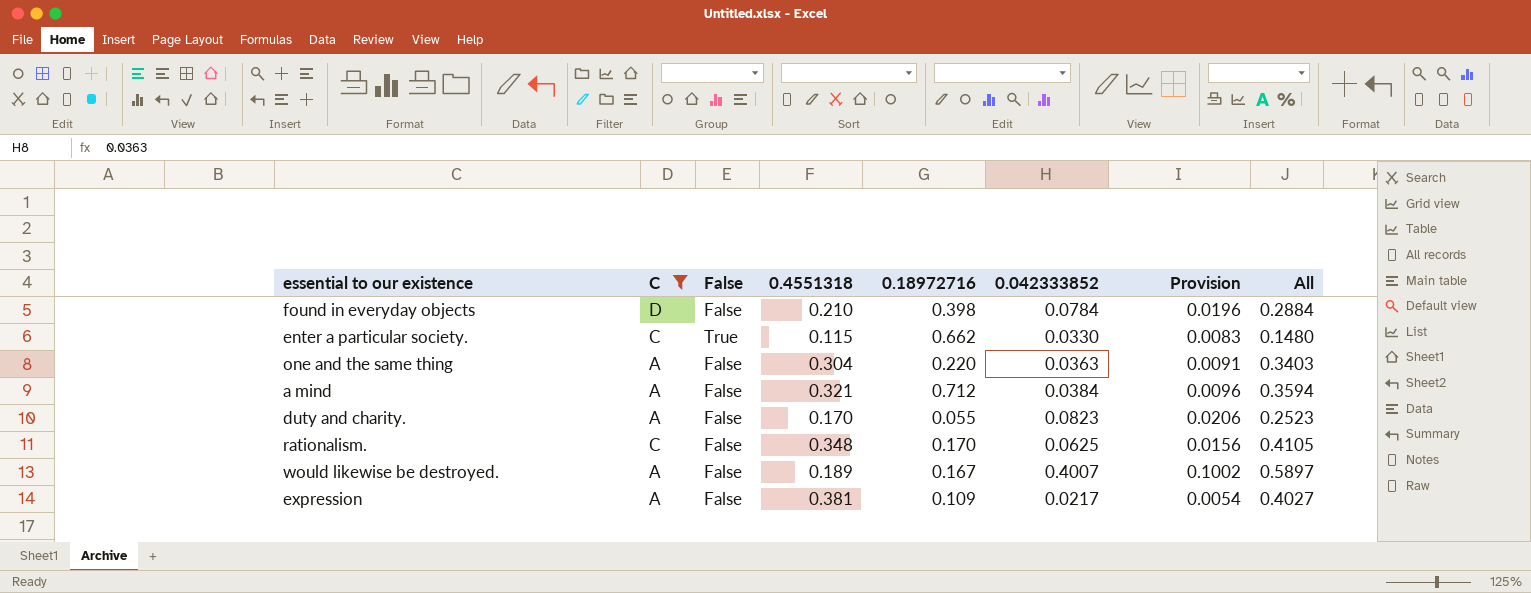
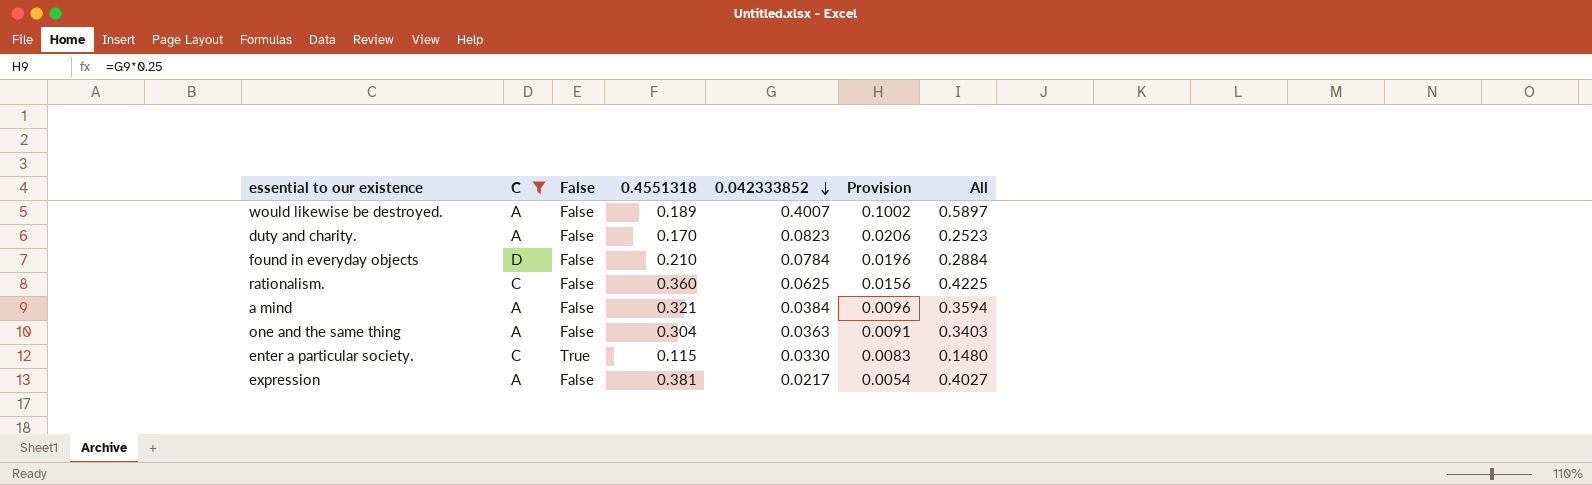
row order: none -> 0.042333852 descending
column 0.18972716 | position: 5 -> none
rationalism. | 0.4551318: 0.348 -> 0.360
rationalism. | All: 0.4105 -> 0.4225

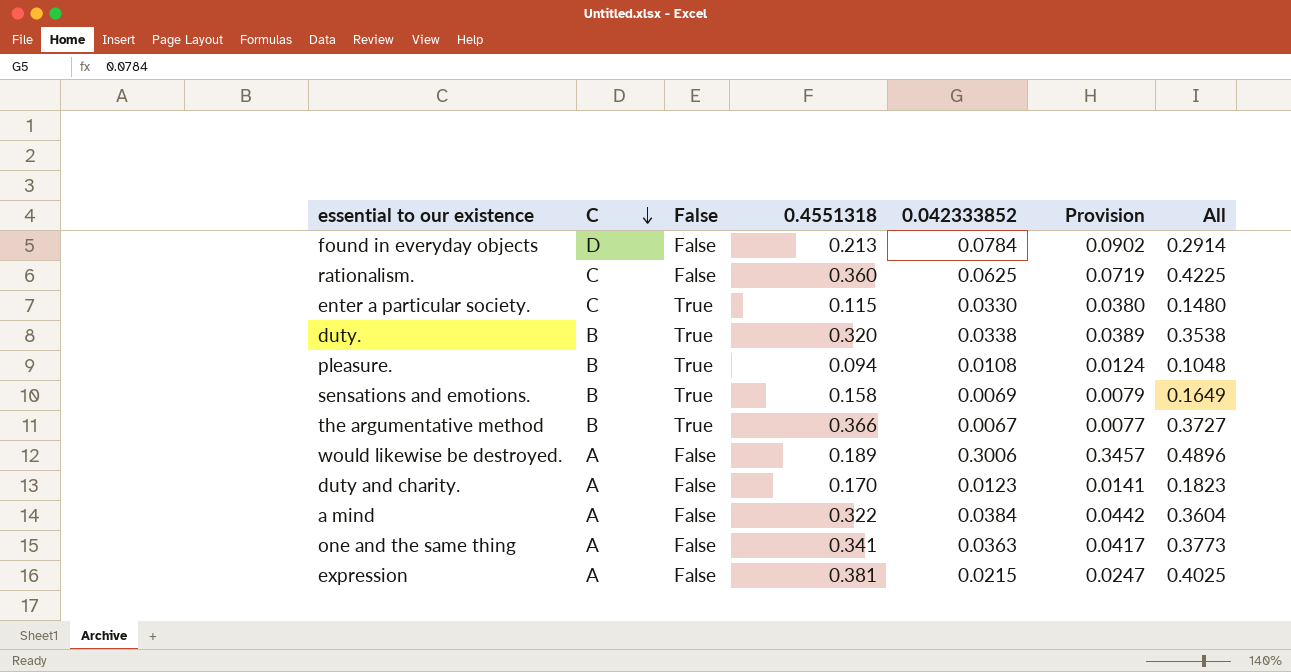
filter: C != B -> none
row order: 0.042333852 descending -> C descending
column Provision | formula: [0.042333852] * 0.25 -> [0.042333852] * 1.15
found in everyday objects | 0.4551318: 0.210 -> 0.213
found in everyday objects | All: 0.2884 -> 0.2914
would likewise be destroyed. | 0.042333852: 0.4007 -> 0.3006
would likewise be destroyed. | All: 0.5897 -> 0.4896
duty and charity. | 0.042333852: 0.0823 -> 0.0123
duty and charity. | All: 0.2523 -> 0.1823
a mind | 0.4551318: 0.321 -> 0.322
a mind | All: 0.3594 -> 0.3604
one and the same thing | 0.4551318: 0.304 -> 0.341
one and the same thing | All: 0.3403 -> 0.3773
expression | 0.042333852: 0.0217 -> 0.0215
expression | All: 0.4027 -> 0.4025

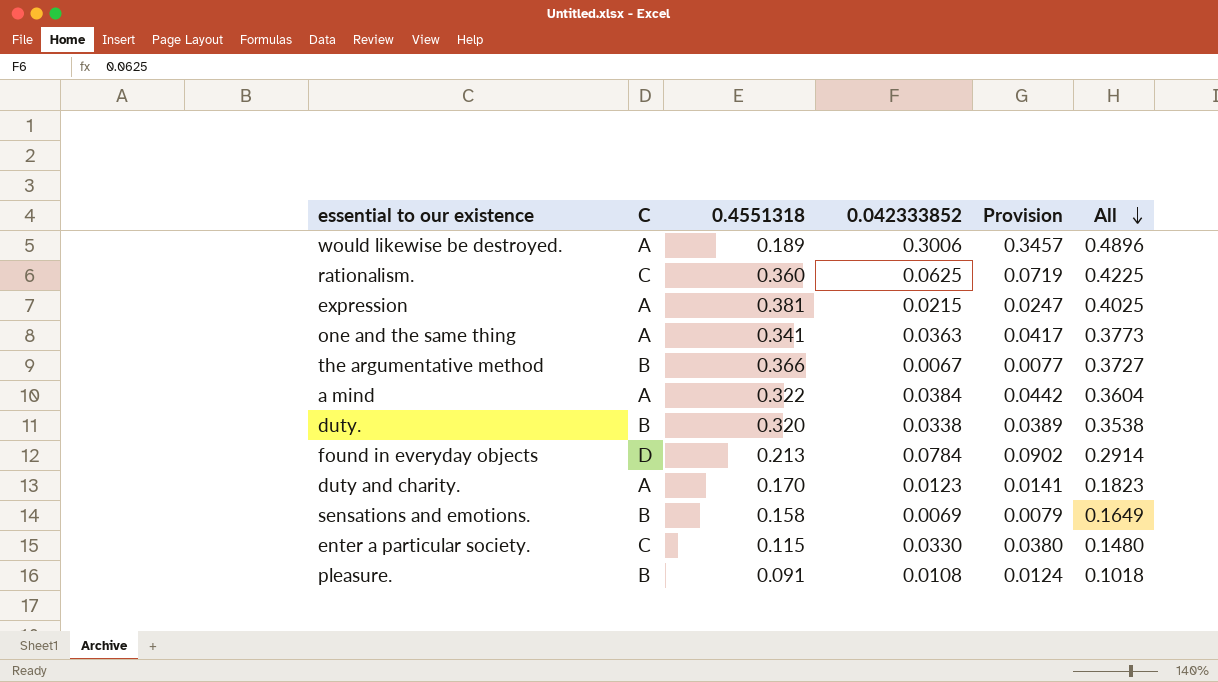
row order: C descending -> All descending
column False | position: 3 -> none
pleasure. | 0.4551318: 0.094 -> 0.091
pleasure. | All: 0.1048 -> 0.1018

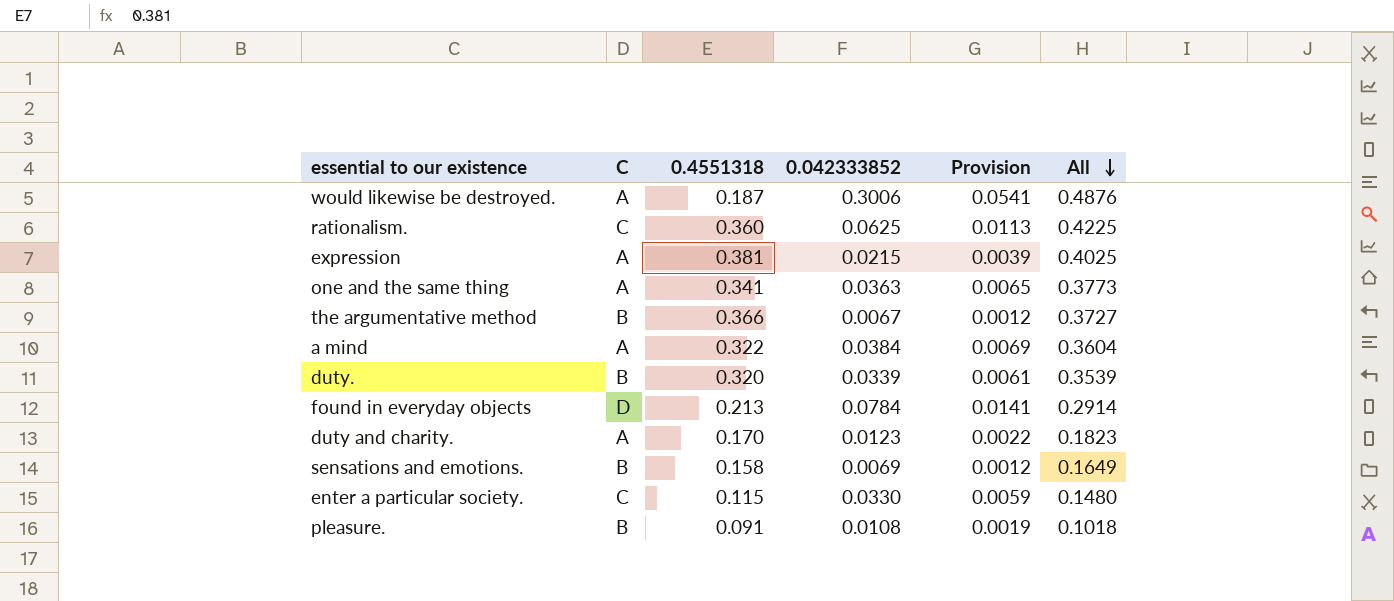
column Provision | formula: [0.042333852] * 1.15 -> [0.042333852] * 0.18
would likewise be destroyed. | 0.4551318: 0.189 -> 0.187
would likewise be destroyed. | All: 0.4896 -> 0.4876
duty. | 0.042333852: 0.0338 -> 0.0339
duty. | All: 0.3538 -> 0.3539

